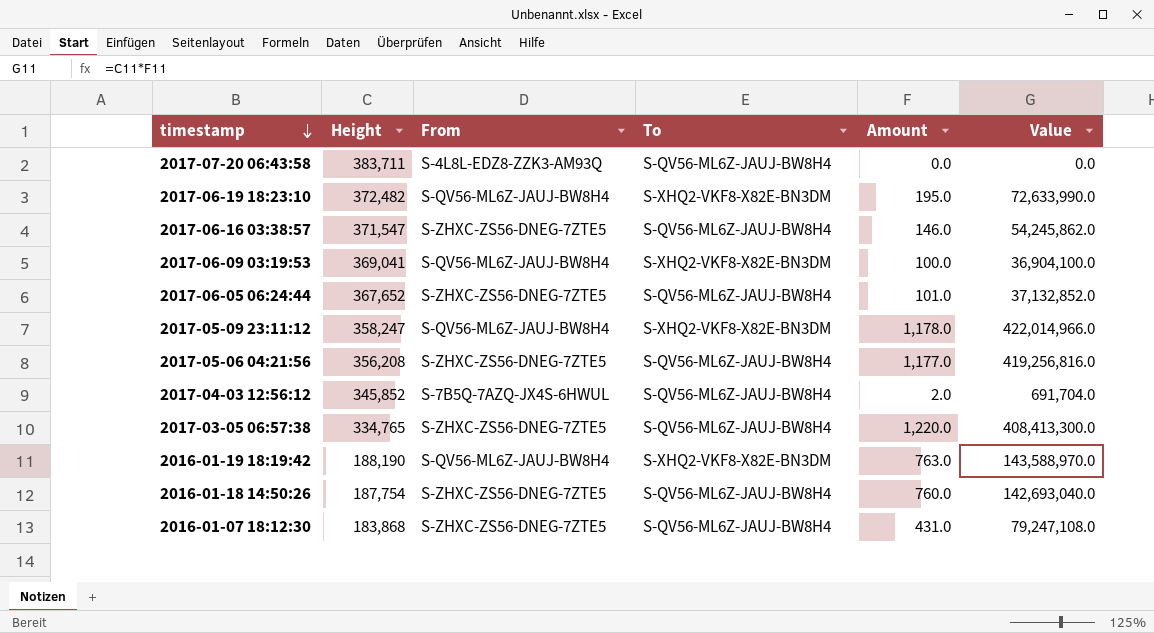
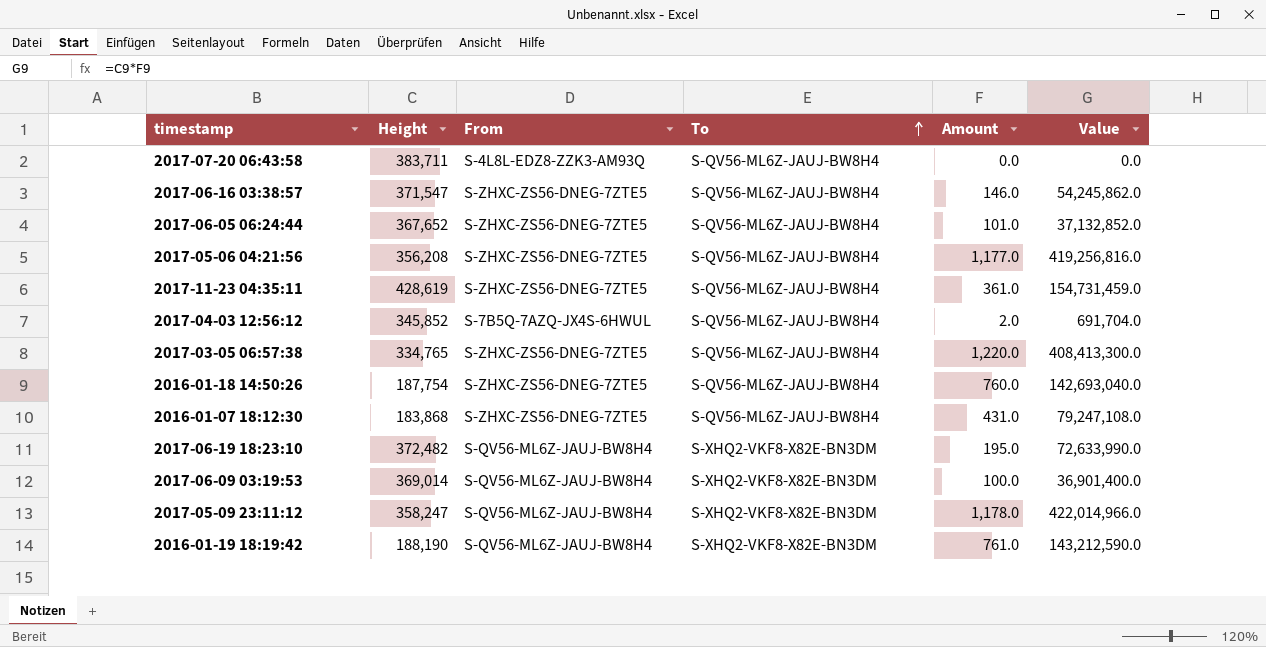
row order: timestamp descending -> To ascending
row 2017-11-23 04:35:11: none -> 428,619 | S-ZHXC-ZS56-DNEG-7ZTE5 | S-QV56-ML6Z-JAUJ-BW8H4 | 361.0 | 154,731,459.0
2017-06-09 03:19:53 | Height: 369,041 -> 369,014
2017-06-09 03:19:53 | Value: 36,904,100.0 -> 36,901,400.0
2016-01-19 18:19:42 | Amount: 763.0 -> 761.0
2016-01-19 18:19:42 | Value: 143,588,970.0 -> 143,212,590.0

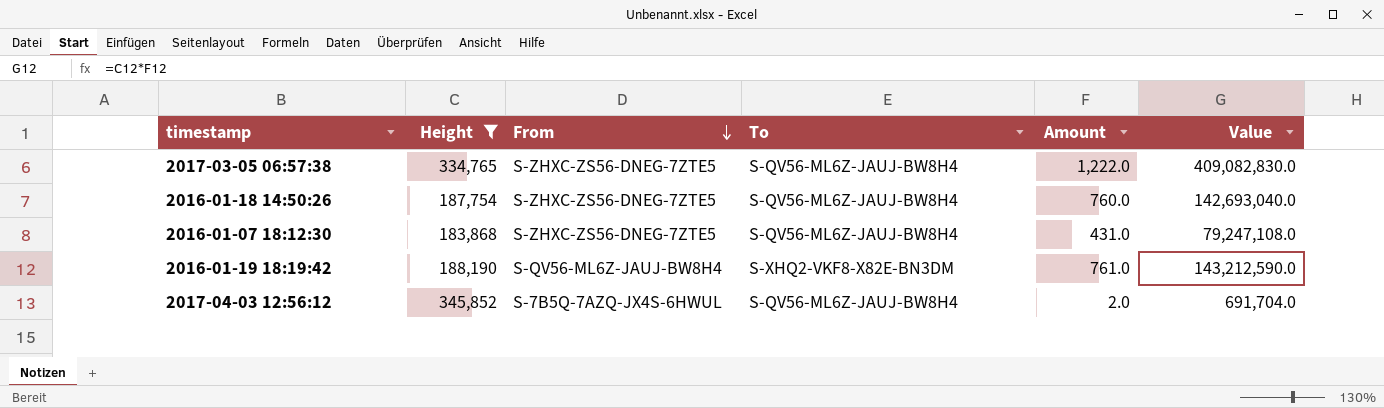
filter: none -> Height <= 345,852
row order: To ascending -> From descending
2017-03-05 06:57:38 | Amount: 1,220.0 -> 1,222.0
2017-03-05 06:57:38 | Value: 408,413,300.0 -> 409,082,830.0

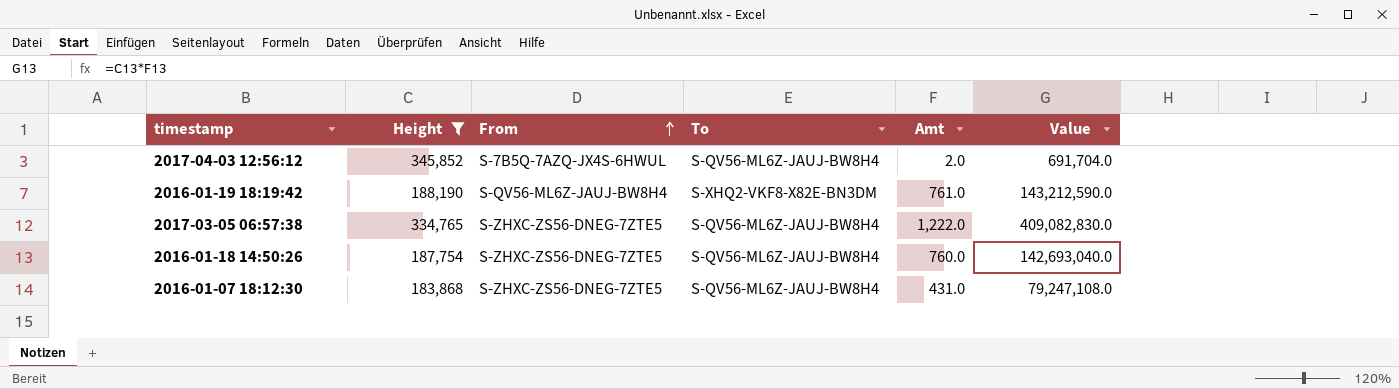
row order: From descending -> From ascending
column name: Amount -> Amt

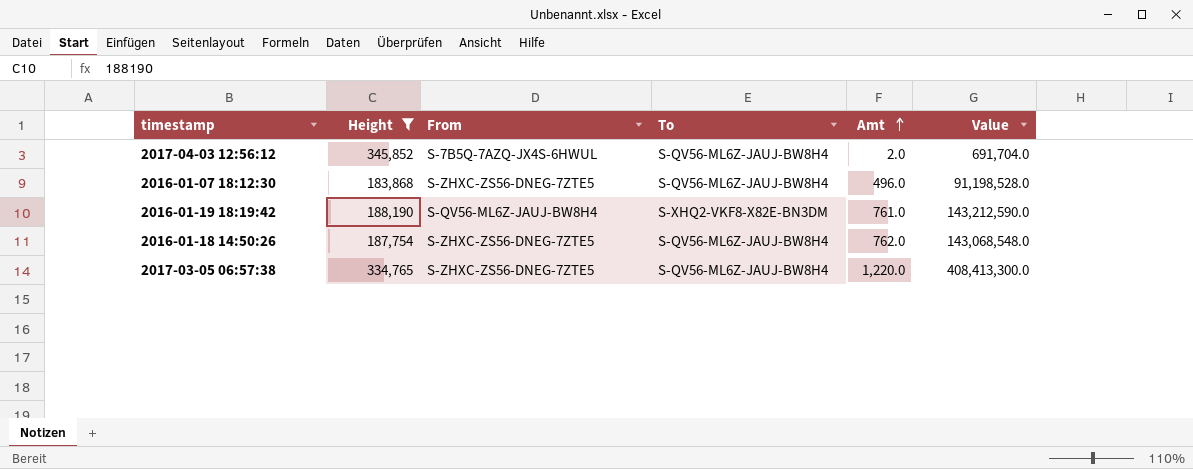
row order: From ascending -> Amt ascending
2016-01-07 18:12:30 | Amt: 431.0 -> 496.0
2016-01-07 18:12:30 | Value: 79,247,108.0 -> 91,198,528.0
2016-01-18 14:50:26 | Amt: 760.0 -> 762.0
2016-01-18 14:50:26 | Value: 142,693,040.0 -> 143,068,548.0
2017-03-05 06:57:38 | Amt: 1,222.0 -> 1,220.0
2017-03-05 06:57:38 | Value: 409,082,830.0 -> 408,413,300.0

